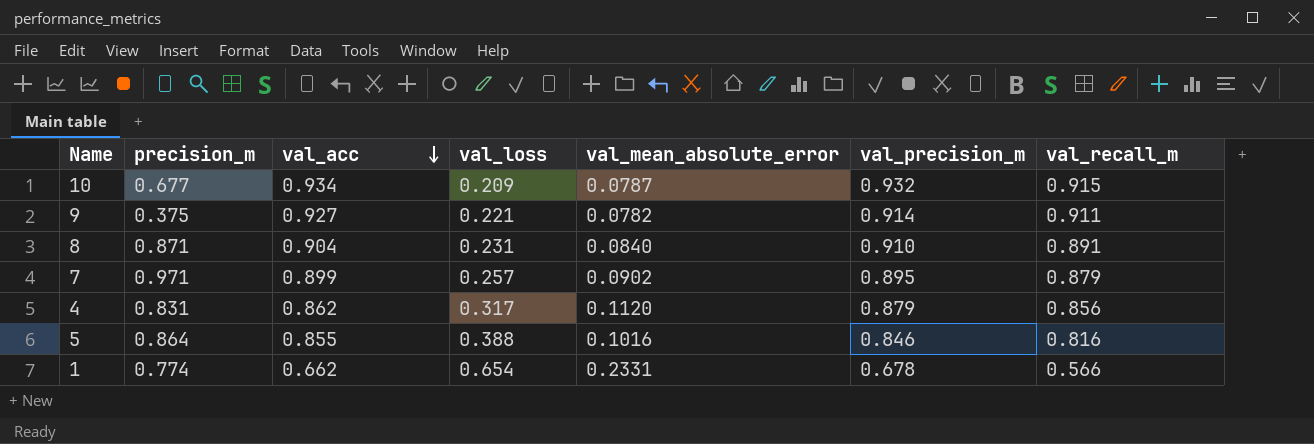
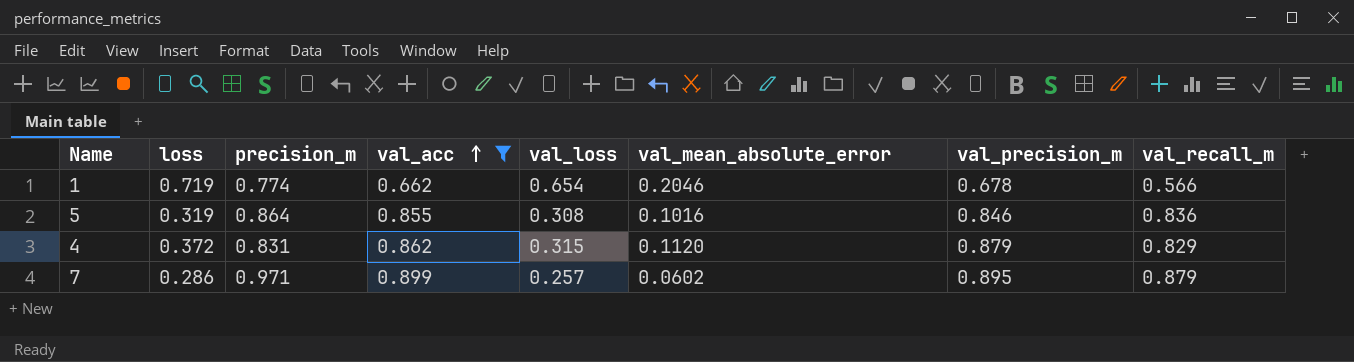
filter: none -> val_acc <= 0.899
row order: val_acc descending -> val_acc ascending
column loss | position: none -> 2
1 | val_mean_absolute_error: 0.2331 -> 0.2046
5 | val_loss: 0.388 -> 0.308
5 | val_recall_m: 0.816 -> 0.836
4 | val_loss: 0.317 -> 0.315
4 | val_recall_m: 0.856 -> 0.829
7 | val_mean_absolute_error: 0.0902 -> 0.0602

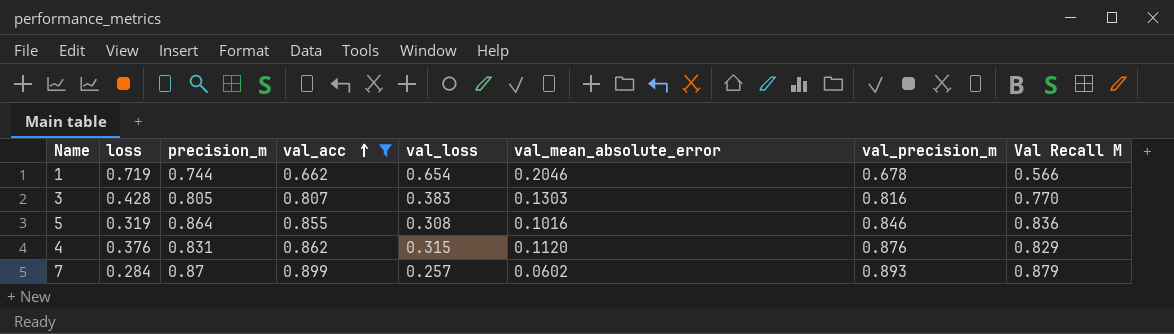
column name: val_recall_m -> Val Recall M
1 | precision_m: 0.774 -> 0.744
row 3: none -> 0.428 | 0.805 | 0.807 | 0.383 | 0.1303 | 0.816 | 0.770
4 | loss: 0.372 -> 0.376
4 | val_precision_m: 0.879 -> 0.876
7 | loss: 0.286 -> 0.284
7 | precision_m: 0.971 -> 0.87
7 | val_precision_m: 0.895 -> 0.893

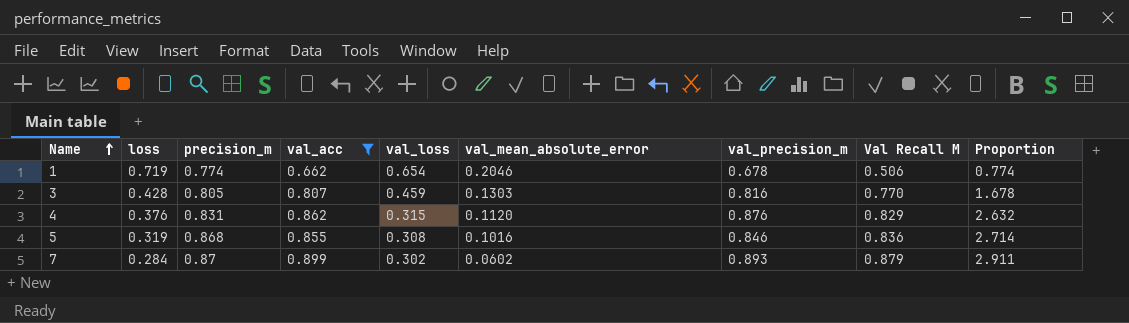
row order: val_acc ascending -> Name ascending
column Proportion | formula: none -> [Val Recall M] / [val_loss]
1 | precision_m: 0.744 -> 0.774
1 | Val Recall M: 0.566 -> 0.506
3 | val_loss: 0.383 -> 0.459
5 | precision_m: 0.864 -> 0.868
7 | val_loss: 0.257 -> 0.302

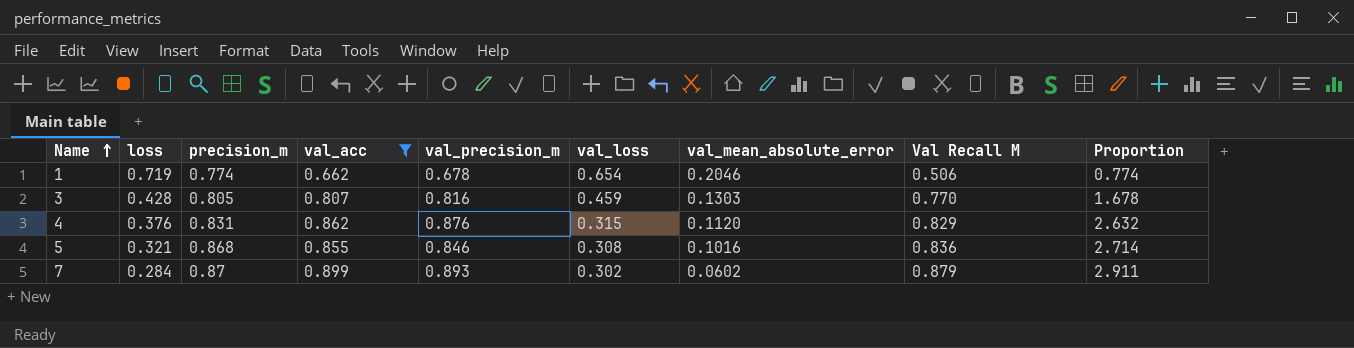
column val_precision_m | position: 7 -> 5
5 | loss: 0.319 -> 0.321

